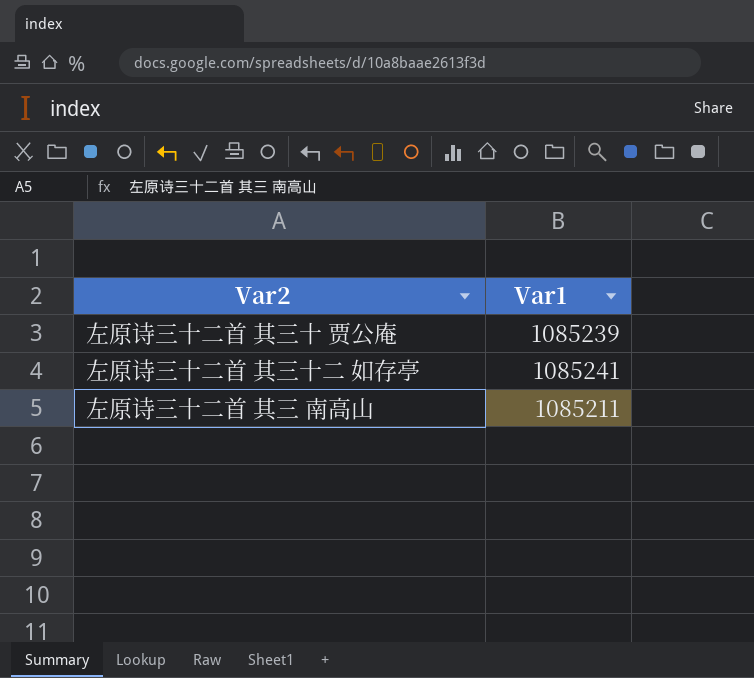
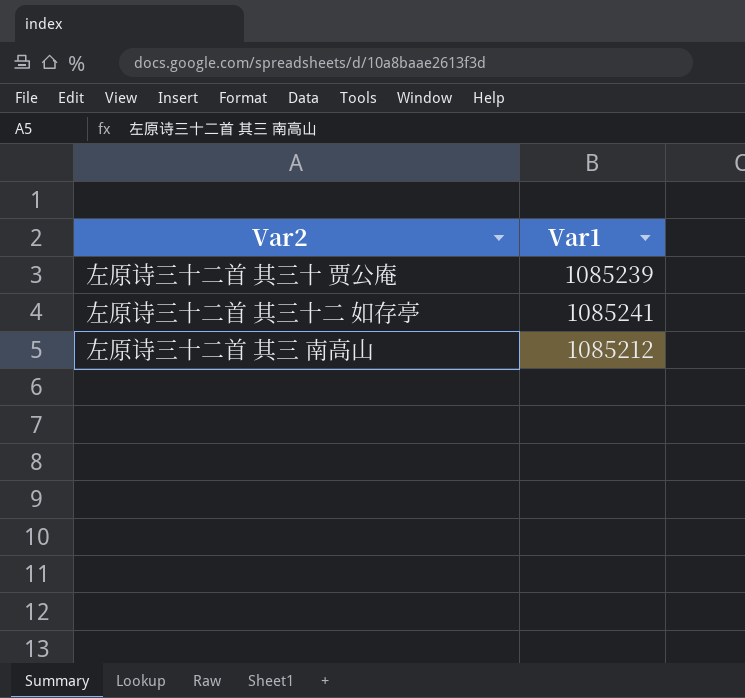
左原诗三十二首 其三 南高山 | Var1: 1085211 -> 1085212

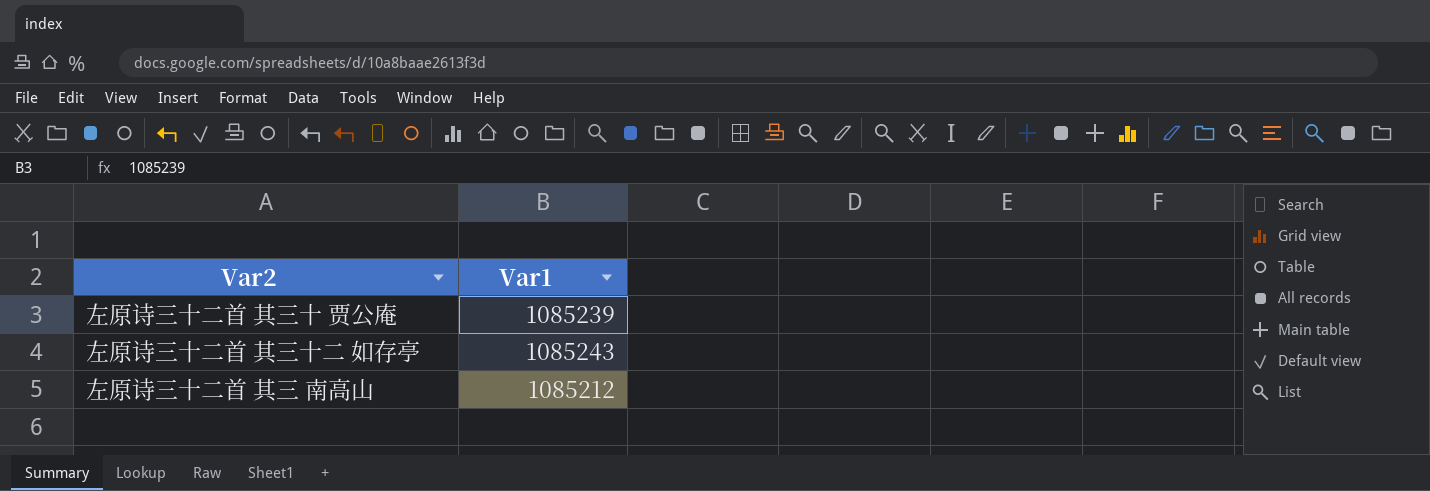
左原诗三十二首 其三十二 如存亭 | Var1: 1085241 -> 1085243

